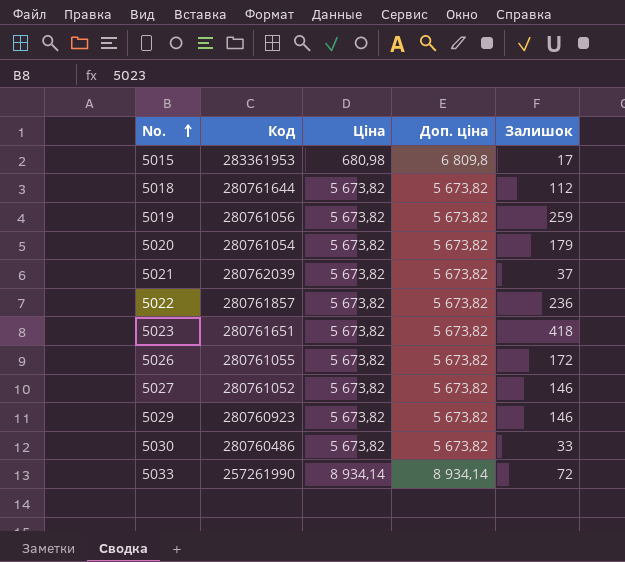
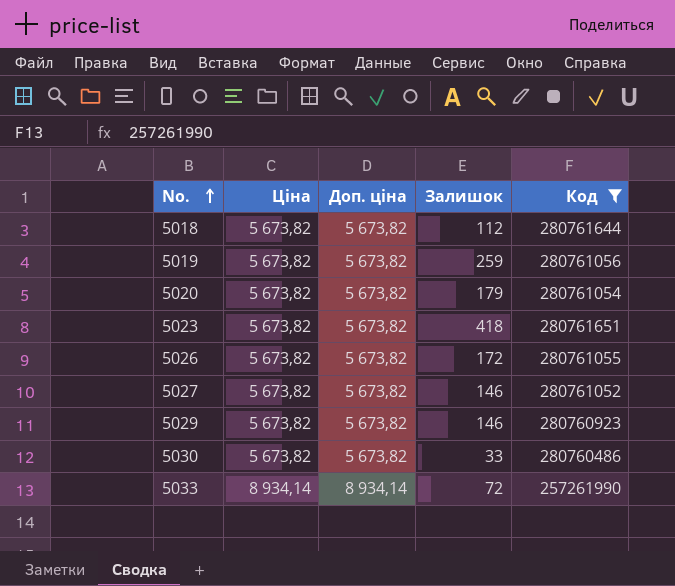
filter: none -> Код <= 280761651
column Код | position: 2 -> 5

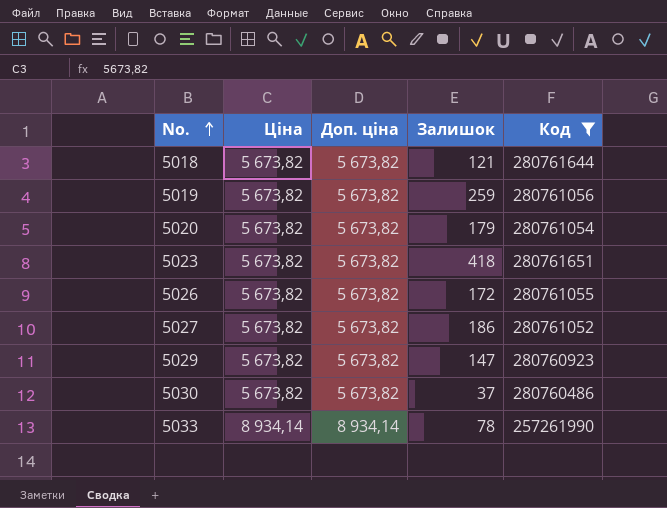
5018 | Залишок: 112 -> 121
5027 | Залишок: 146 -> 186
5029 | Залишок: 146 -> 147
5030 | Залишок: 33 -> 37
5033 | Залишок: 72 -> 78

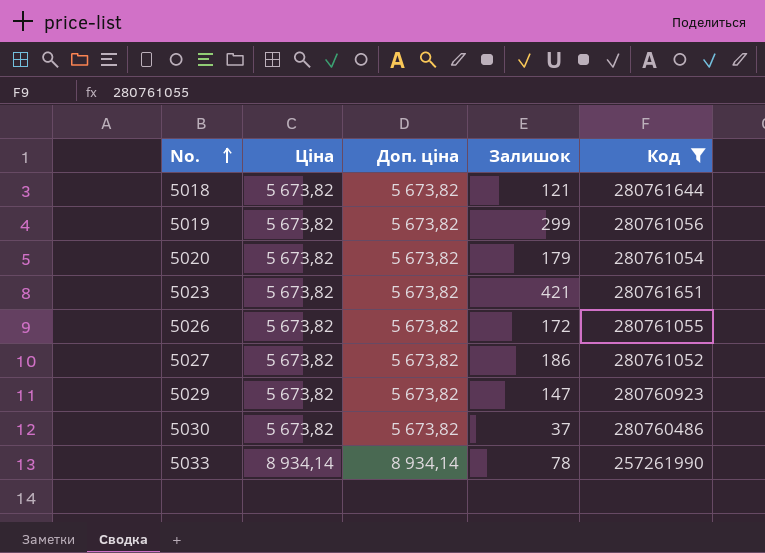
5019 | Залишок: 259 -> 299
5023 | Залишок: 418 -> 421

